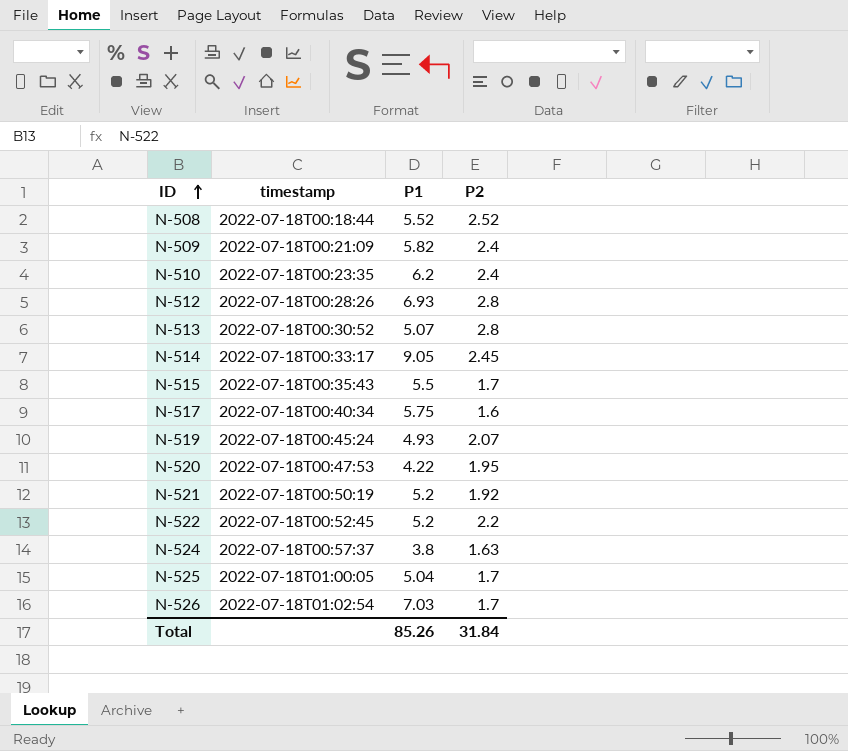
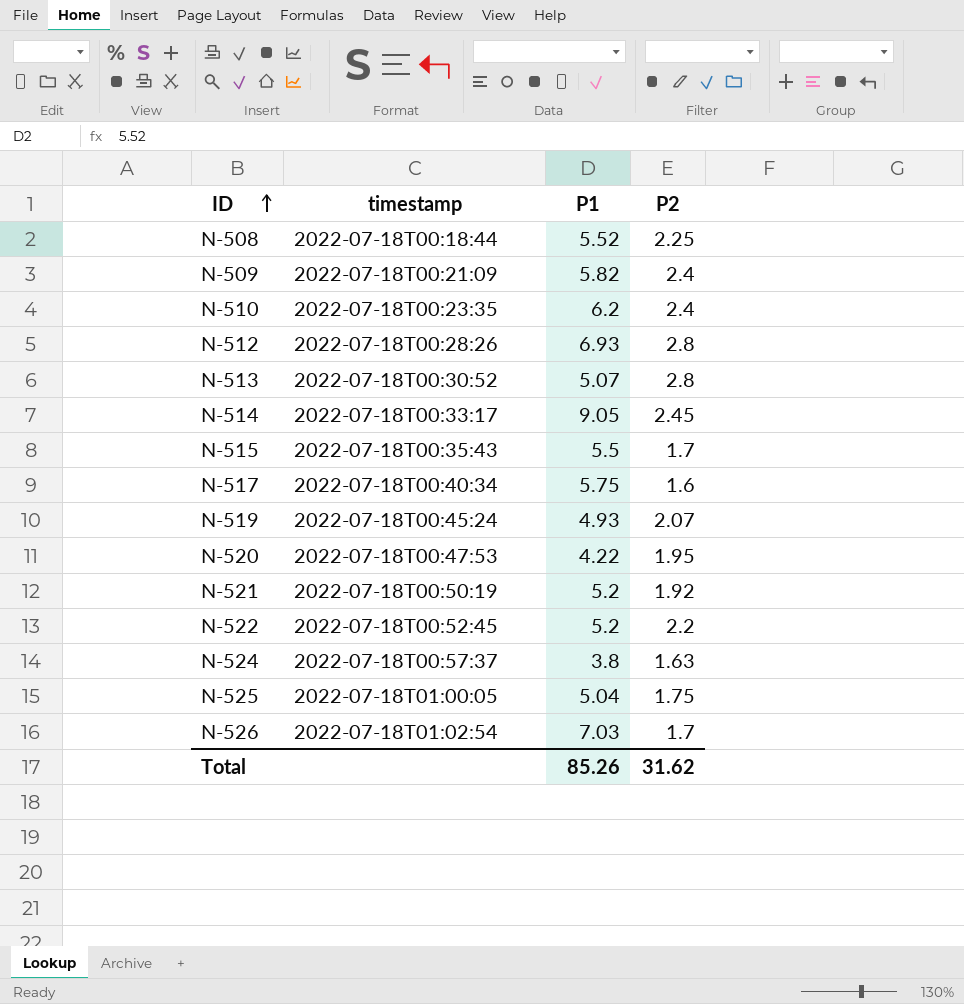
N-508 | P2: 2.52 -> 2.25
N-525 | P2: 1.7 -> 1.75
Total | P2: 31.84 -> 31.62

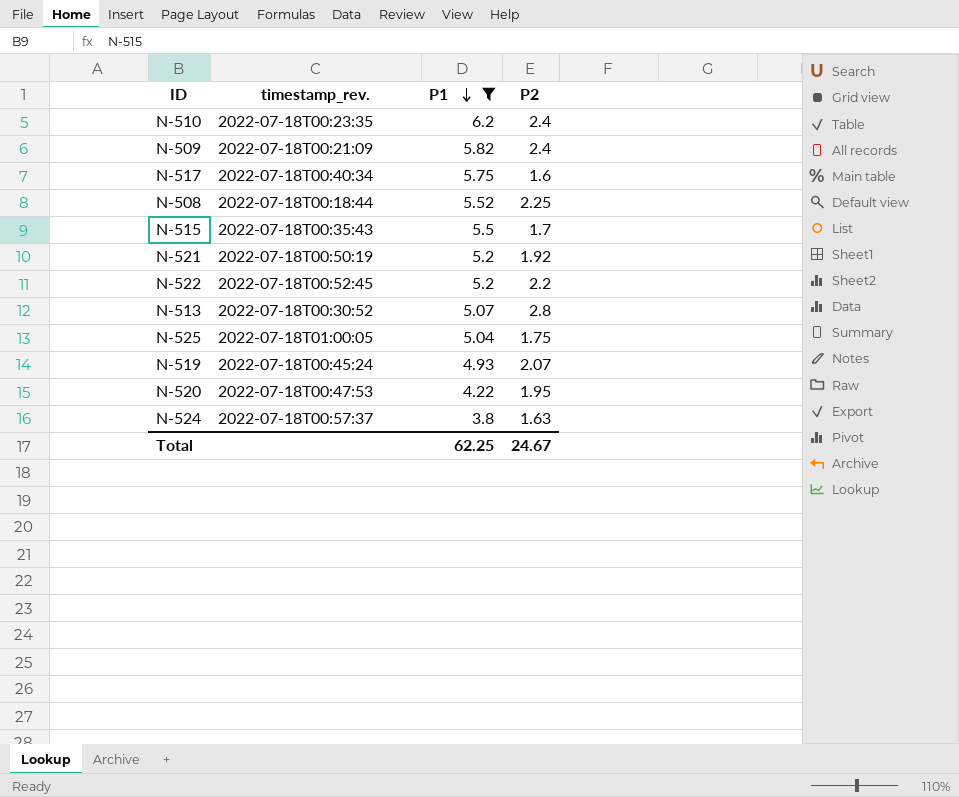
filter: none -> P1 <= 6.2
row order: ID ascending -> P1 descending
column name: timestamp -> timestamp_rev.
Total | P1: 85.26 -> 62.25
Total | P2: 31.62 -> 24.67

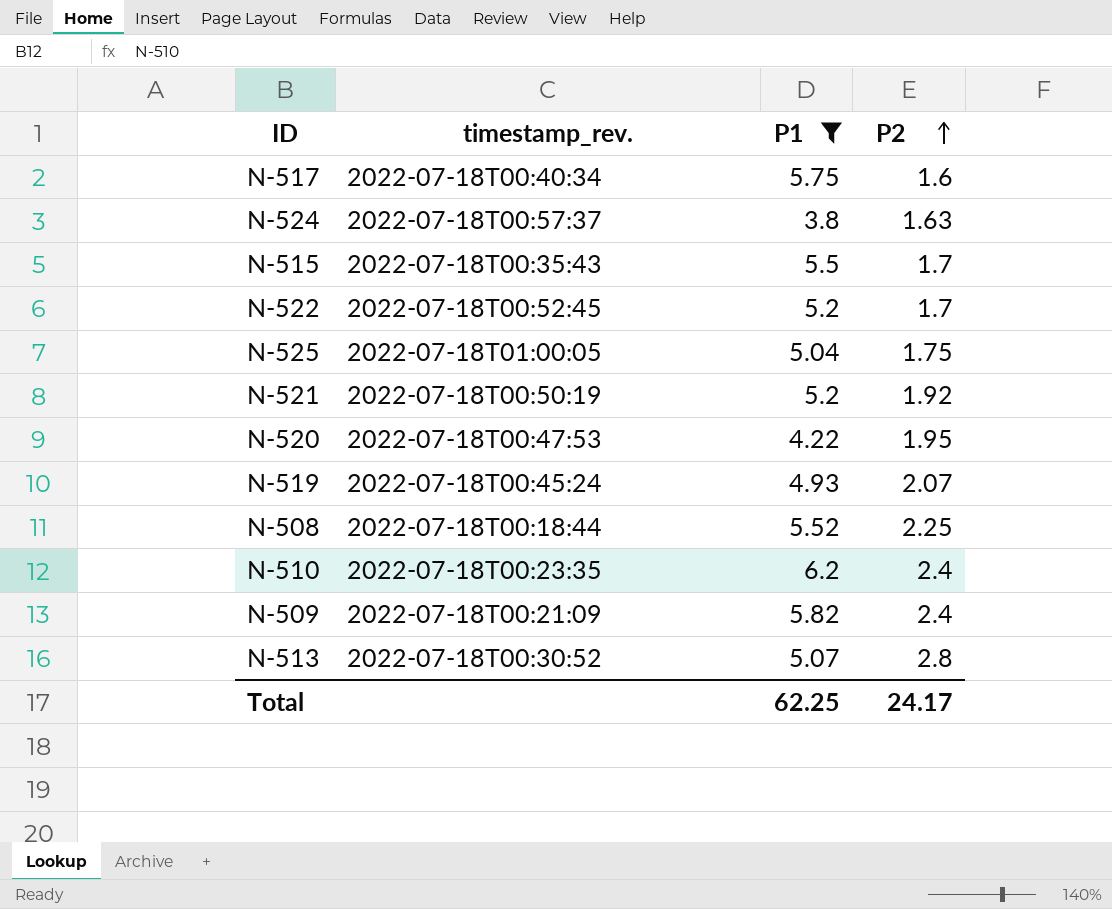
row order: P1 descending -> P2 ascending
N-522 | P2: 2.2 -> 1.7
Total | P2: 24.67 -> 24.17

